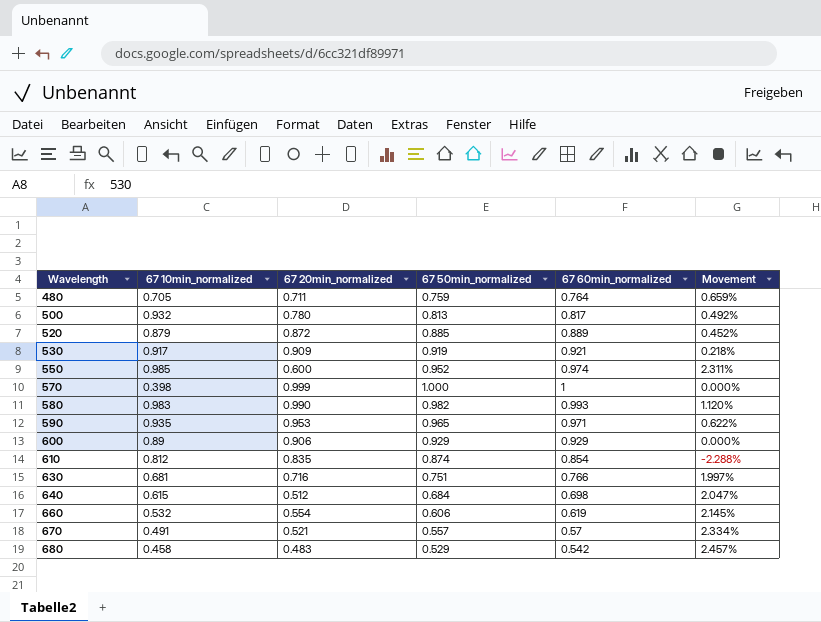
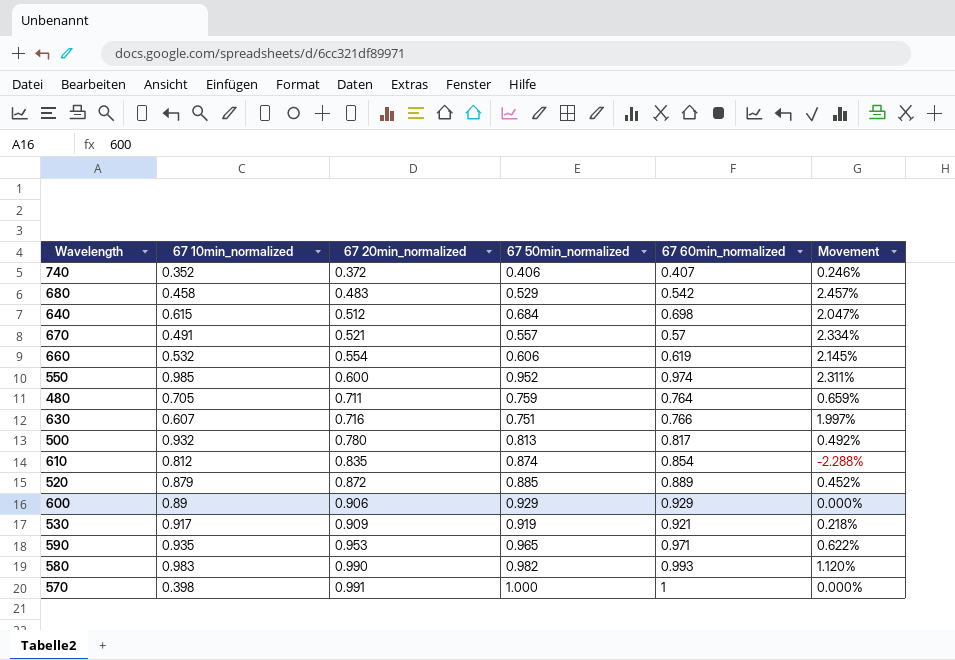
row order: Wavelength ascending -> 67 20min_normalized ascending
row 740: none -> 0.352 | 0.372 | 0.406 | 0.407 | 0.246%
630 | 67 10min_normalized: 0.681 -> 0.607
570 | 67 20min_normalized: 0.999 -> 0.991

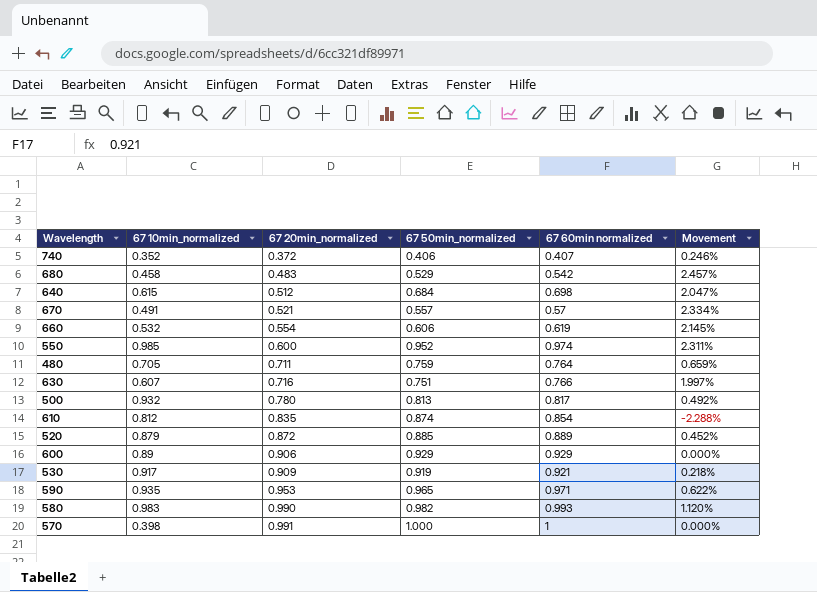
column name: 67 60min_normalized -> 67 60min normalized

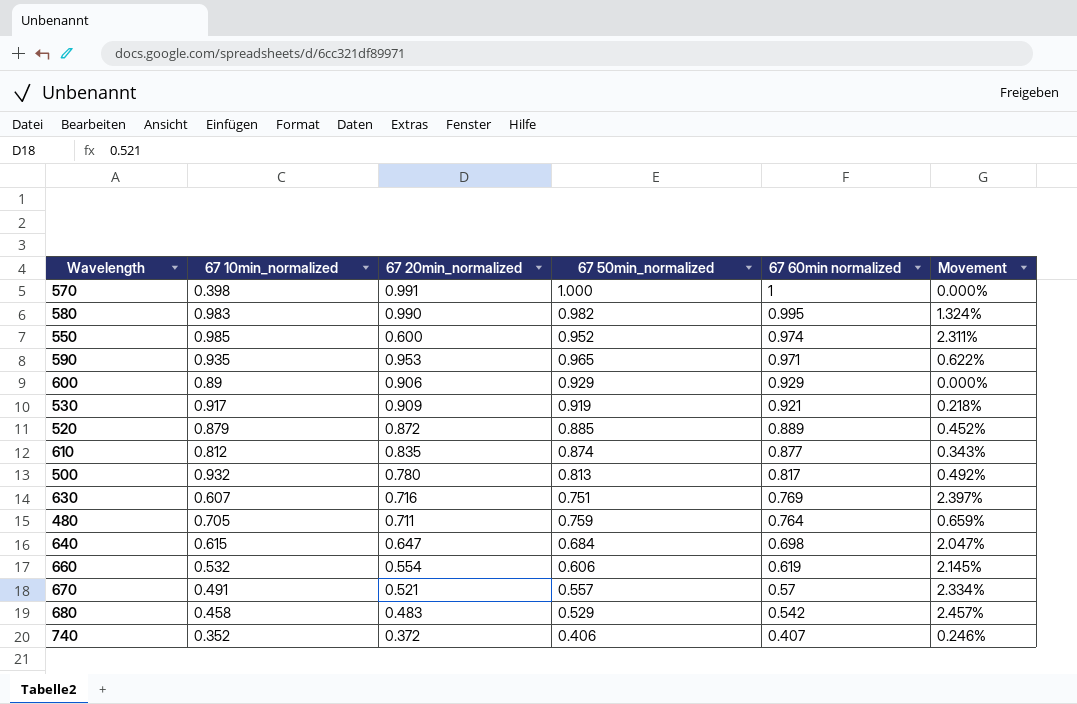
row order: 67 20min_normalized ascending -> 67 60min normalized descending
580 | 67 60min normalized: 0.993 -> 0.995
580 | Movement: 1.120% -> 1.324%
610 | 67 60min normalized: 0.854 -> 0.877
610 | Movement: -2.288% -> 0.343%
630 | 67 60min normalized: 0.766 -> 0.769
630 | Movement: 1.997% -> 2.397%
640 | 67 20min_normalized: 0.512 -> 0.647

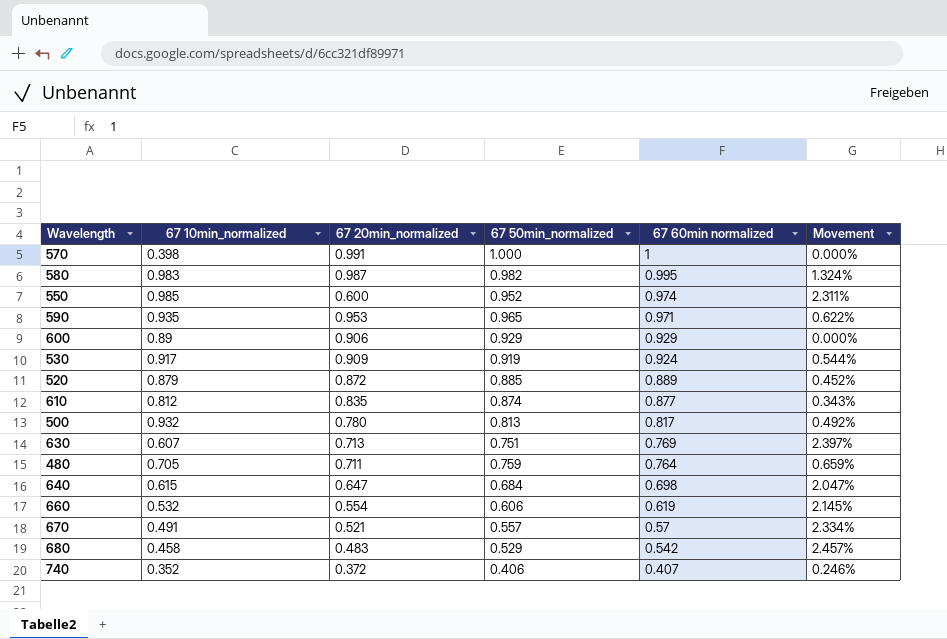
580 | 67 20min_normalized: 0.990 -> 0.987
530 | 67 60min normalized: 0.921 -> 0.924
530 | Movement: 0.218% -> 0.544%
630 | 67 20min_normalized: 0.716 -> 0.713

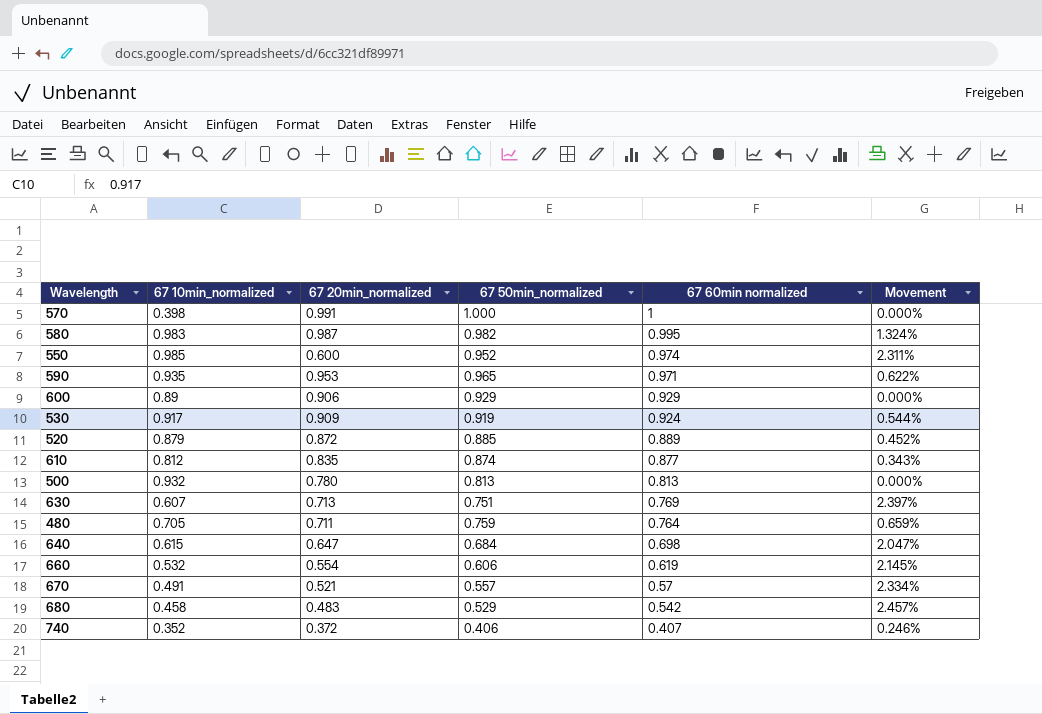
500 | 67 60min normalized: 0.817 -> 0.813
500 | Movement: 0.492% -> 0.000%

